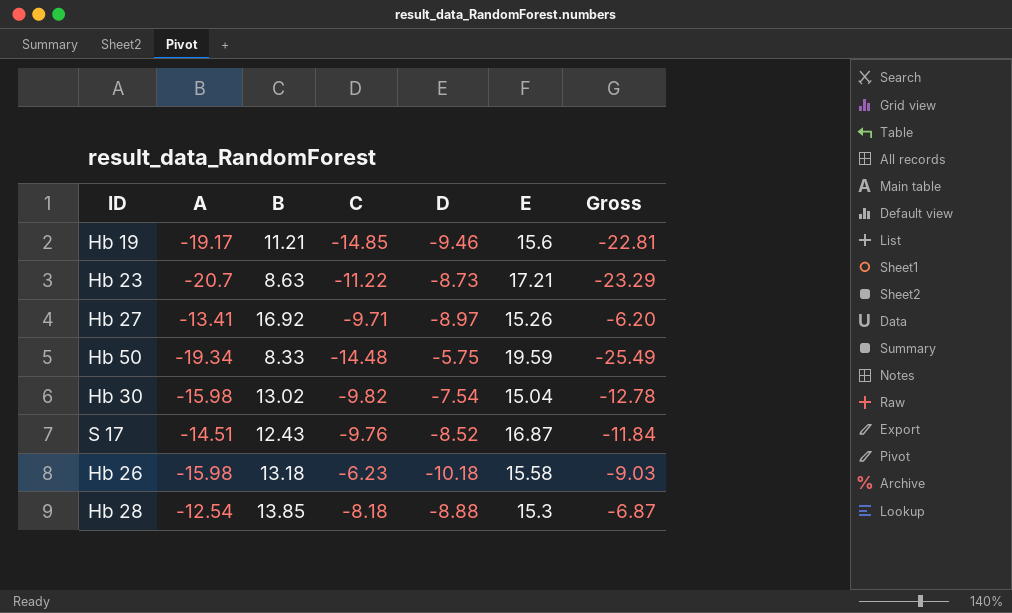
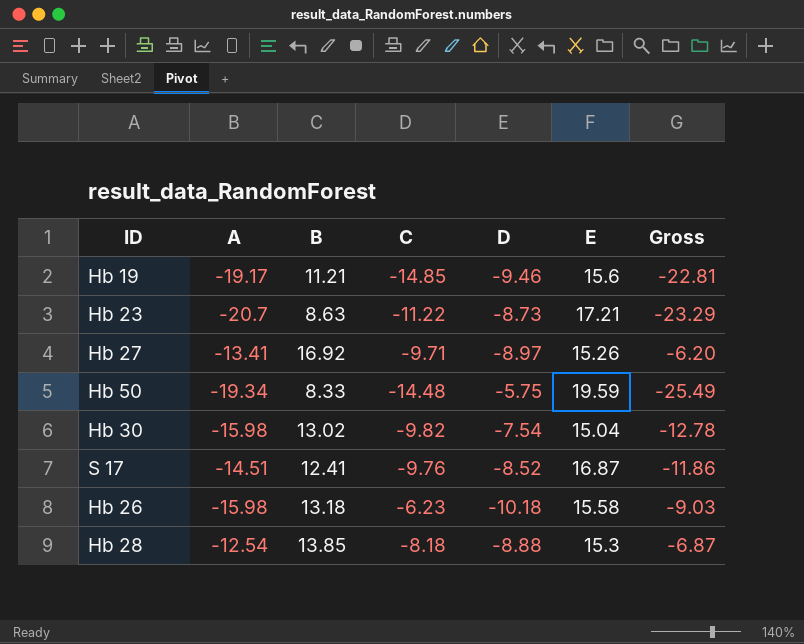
S 17 | B: 12.43 -> 12.41
S 17 | Gross: -11.84 -> -11.86

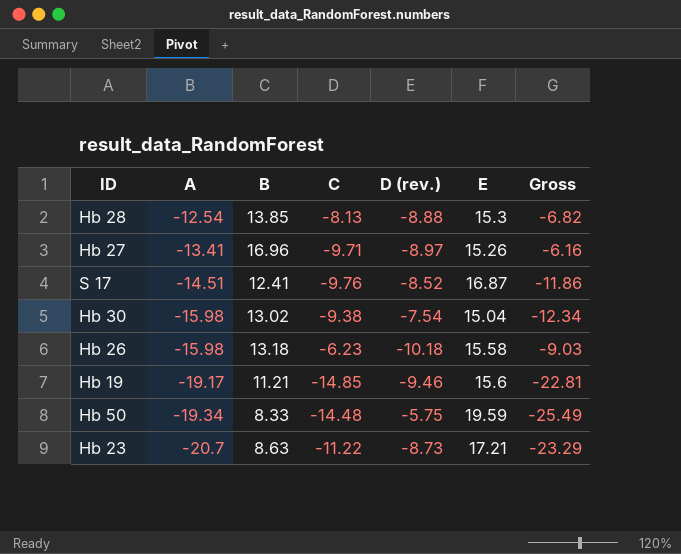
row order: none -> A descending
column name: D -> D (rev.)
Hb 28 | C: -8.18 -> -8.13
Hb 28 | Gross: -6.87 -> -6.82
Hb 27 | B: 16.92 -> 16.96
Hb 27 | Gross: -6.20 -> -6.16
Hb 30 | C: -9.82 -> -9.38
Hb 30 | Gross: -12.78 -> -12.34

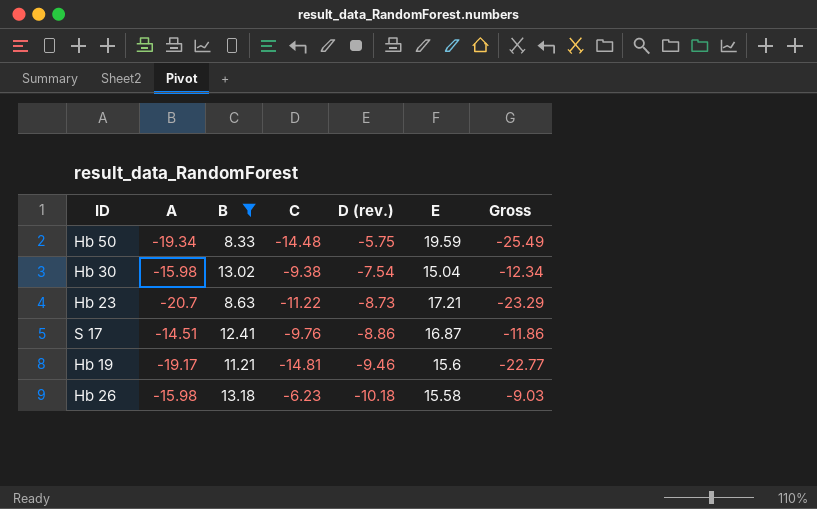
filter: none -> B <= 13.18
row order: A descending -> D (rev.) descending
S 17 | D (rev.): -8.52 -> -8.86
Hb 19 | C: -14.85 -> -14.81
Hb 19 | Gross: -22.81 -> -22.77

